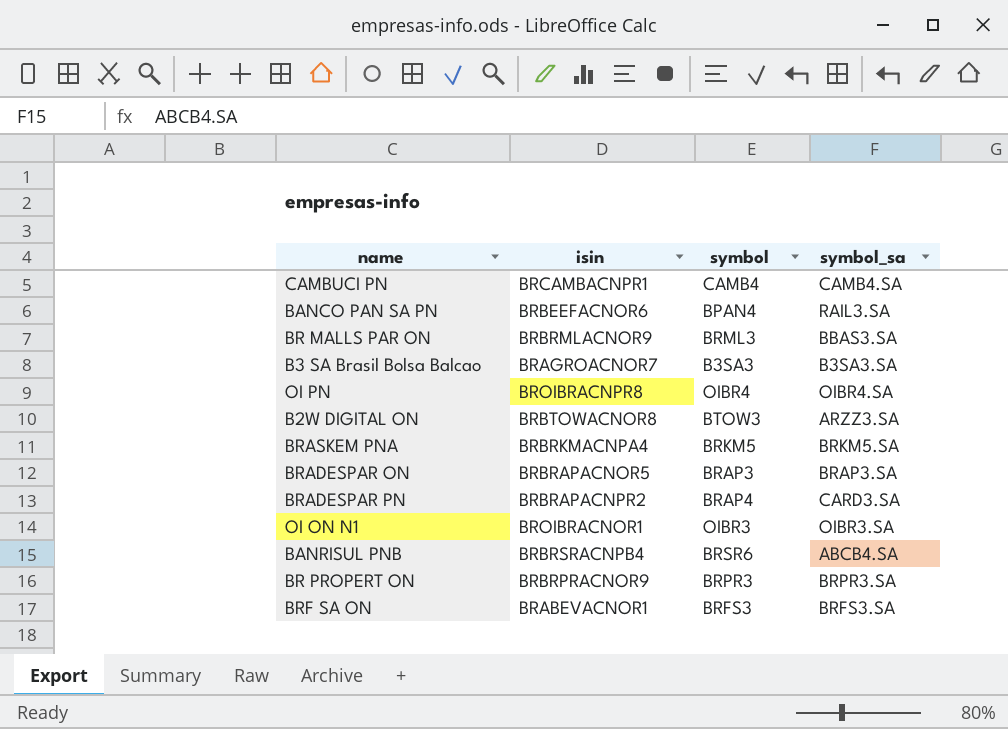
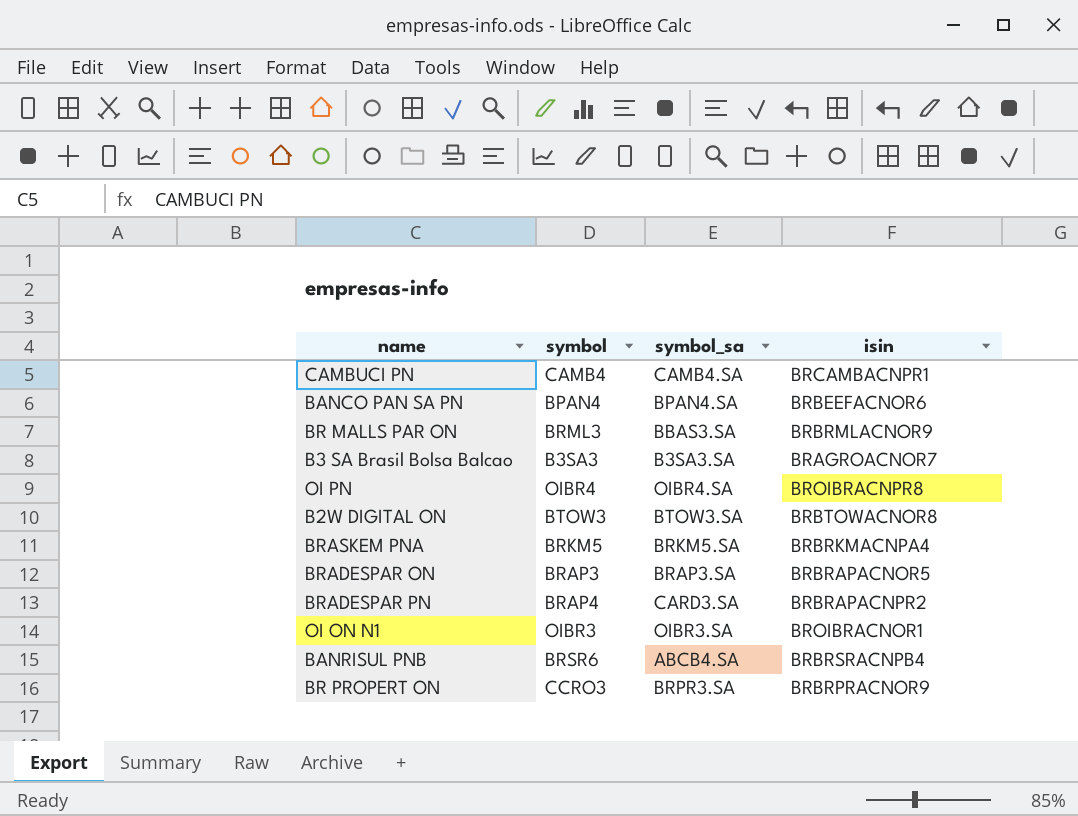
column isin | position: 2 -> 4
row BRF SA ON: BRABEVACNOR1 | BRFS3 | BRFS3.SA -> none
BANCO PAN SA PN | symbol_sa: RAIL3.SA -> BPAN4.SA
B2W DIGITAL ON | symbol_sa: ARZZ3.SA -> BTOW3.SA
BR PROPERT ON | symbol: BRPR3 -> CCRO3

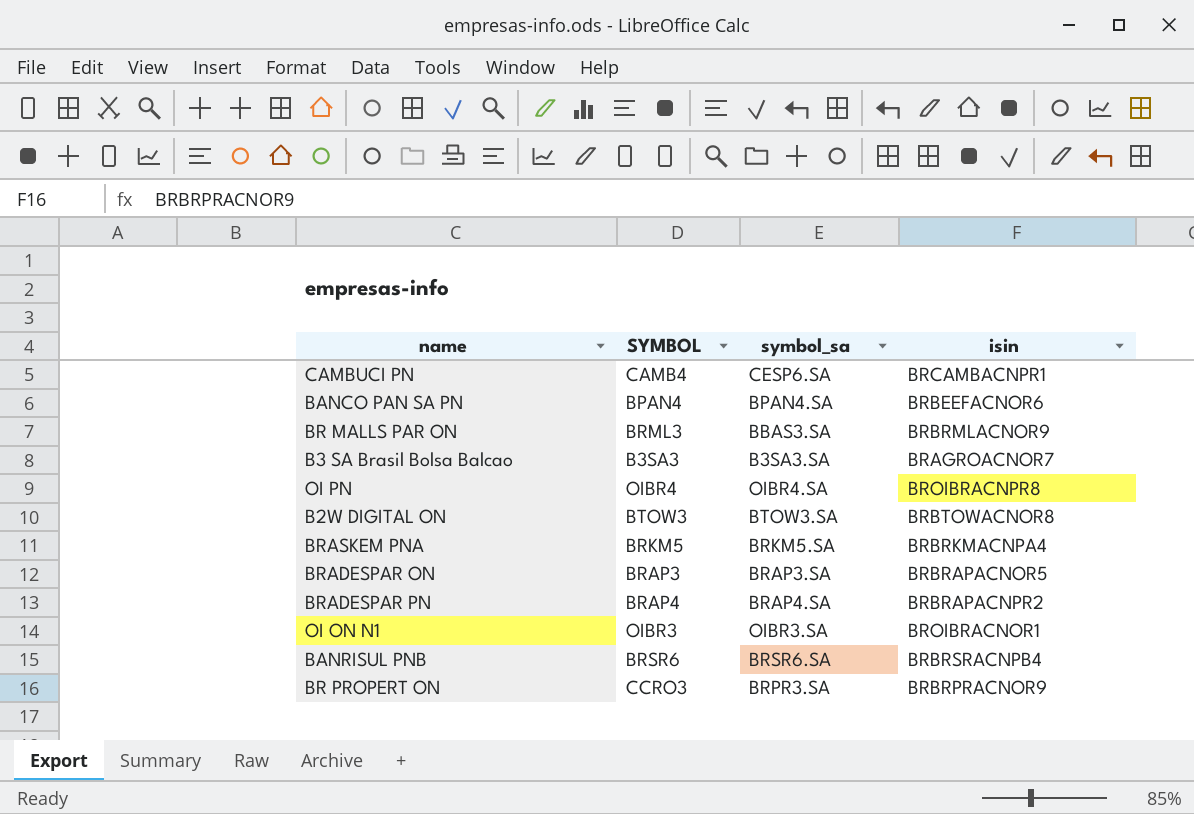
column name: symbol -> SYMBOL
CAMBUCI PN | symbol_sa: CAMB4.SA -> CESP6.SA
BRADESPAR PN | symbol_sa: CARD3.SA -> BRAP4.SA
BANRISUL PNB | symbol_sa: ABCB4.SA -> BRSR6.SA

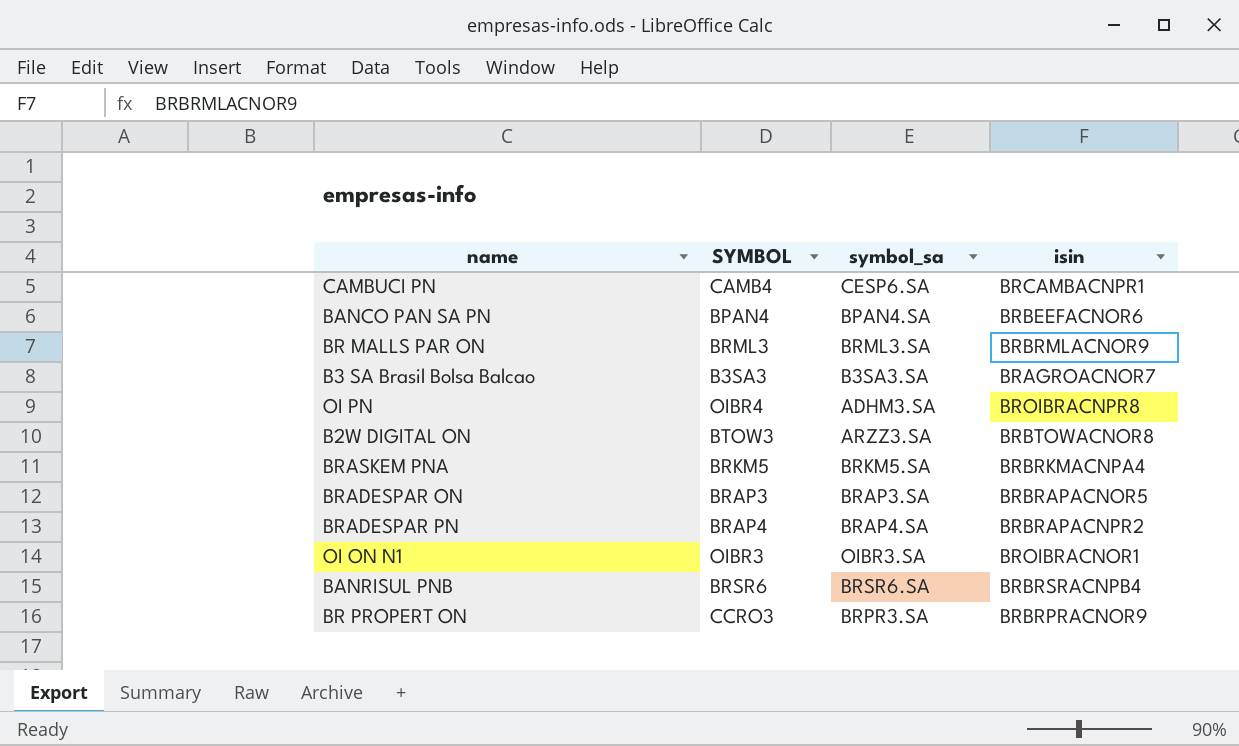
BR MALLS PAR ON | symbol_sa: BBAS3.SA -> BRML3.SA
OI PN | symbol_sa: OIBR4.SA -> ADHM3.SA
B2W DIGITAL ON | symbol_sa: BTOW3.SA -> ARZZ3.SA

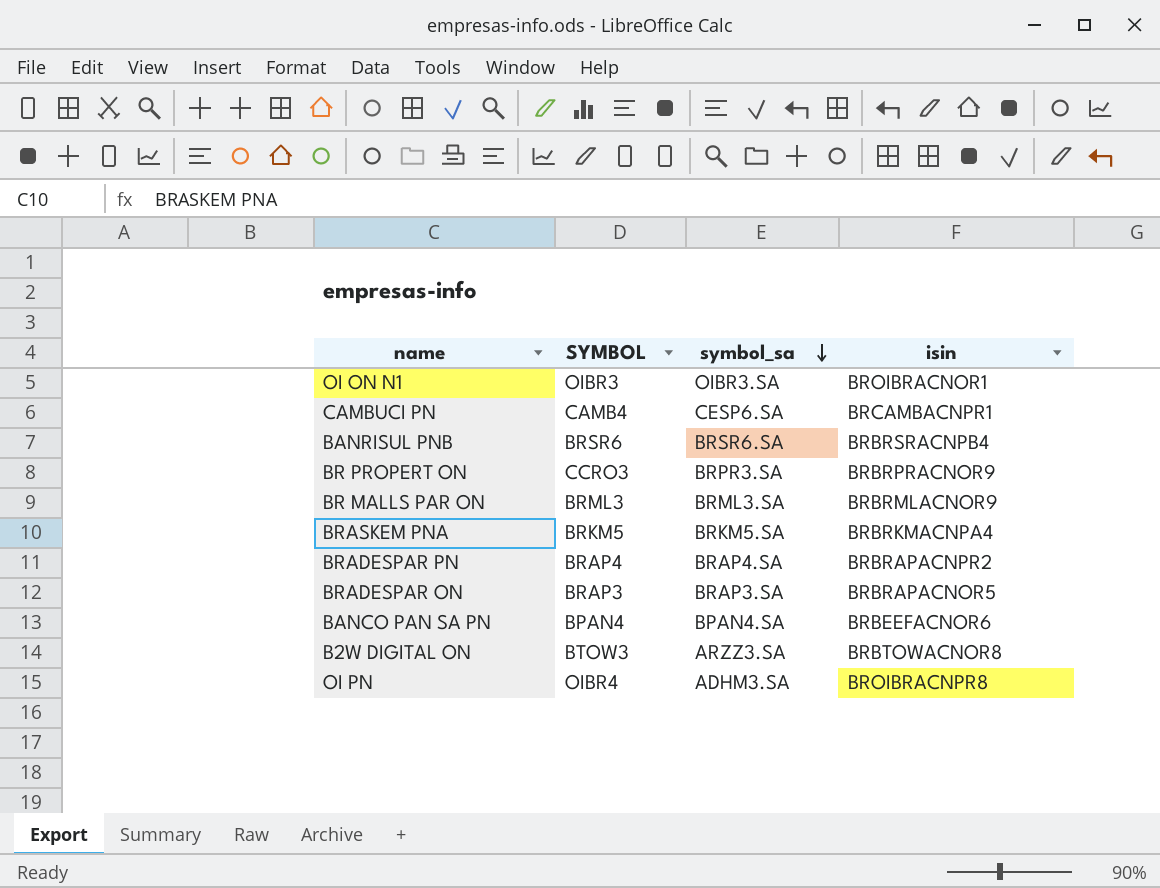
row order: none -> symbol_sa descending
row B3 SA Brasil Bolsa Balcao: B3SA3 | B3SA3.SA | BRAGROACNOR7 -> none

